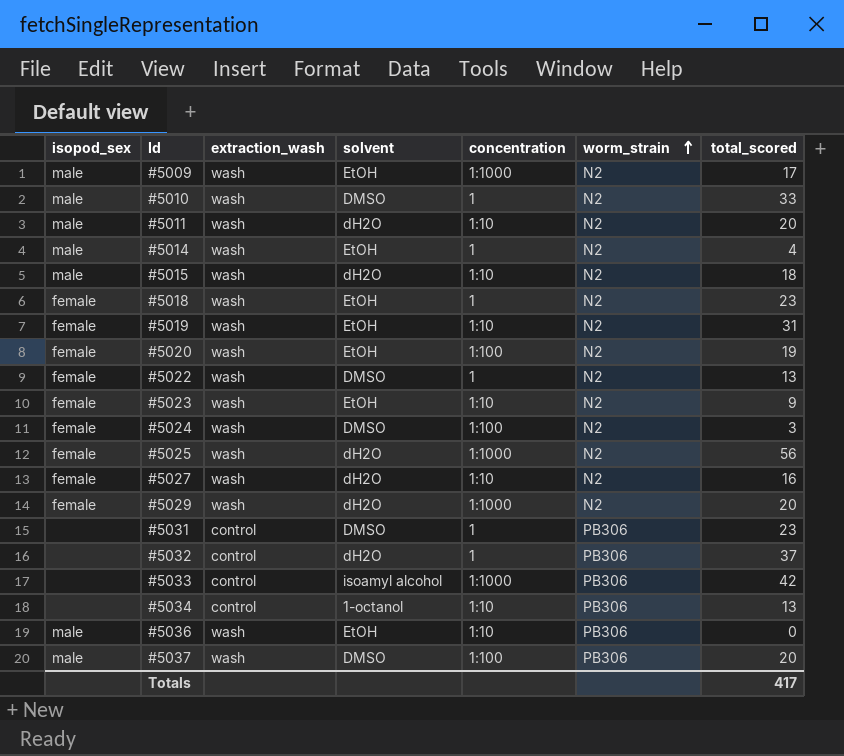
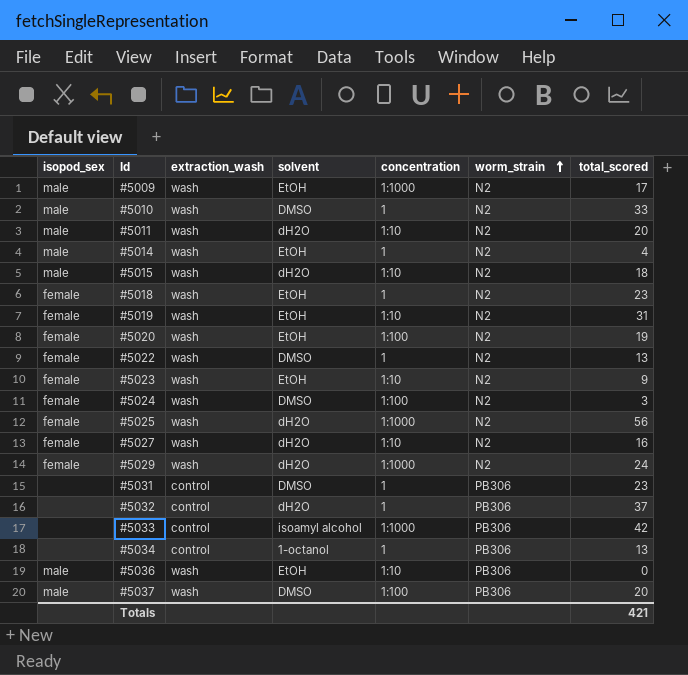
#5029 | total_scored: 20 -> 24
#5034 | concentration: 1:10 -> 1
Totals | total_scored: 417 -> 421

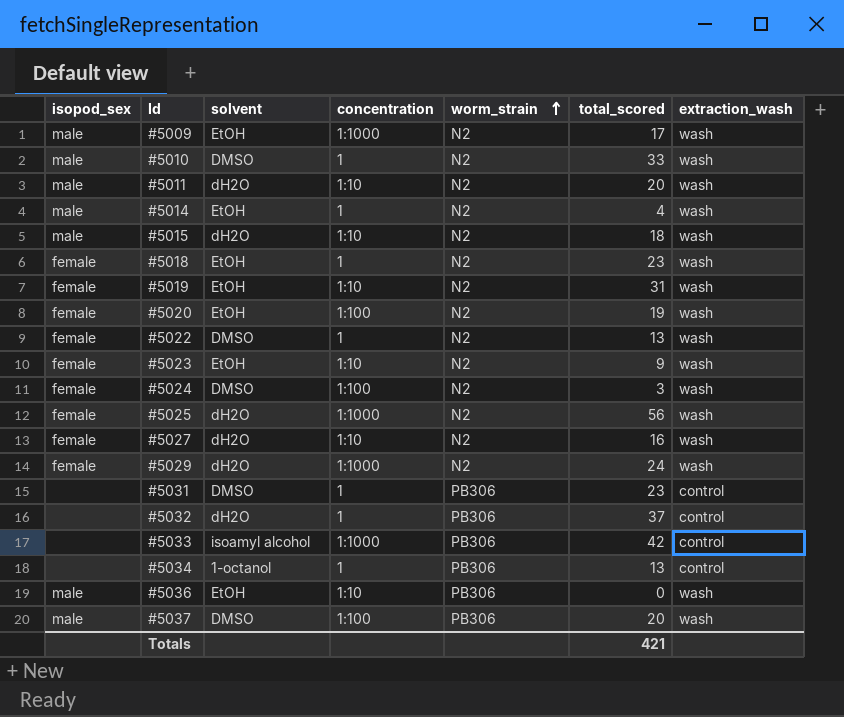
column extraction_wash | position: 3 -> 7

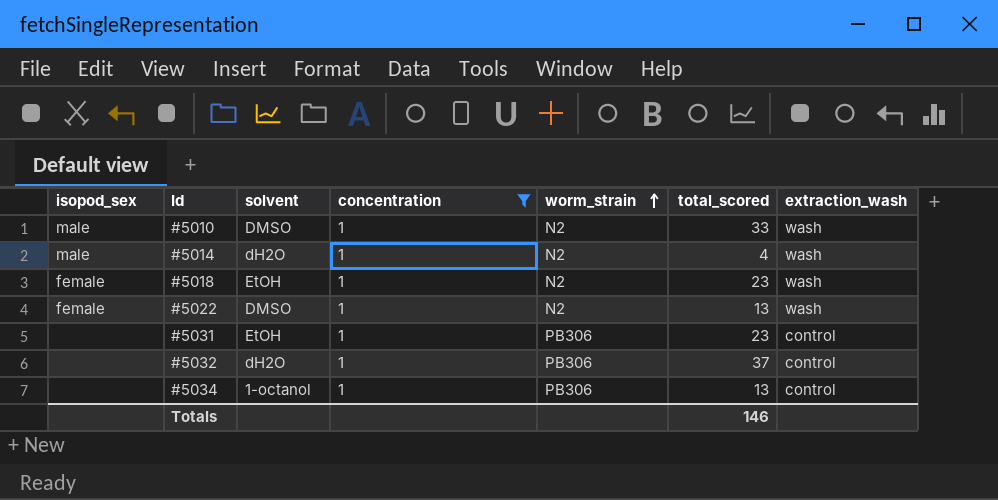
filter: none -> concentration = 1
#5014 | solvent: EtOH -> dH2O
#5031 | solvent: DMSO -> EtOH
Totals | total_scored: 421 -> 146

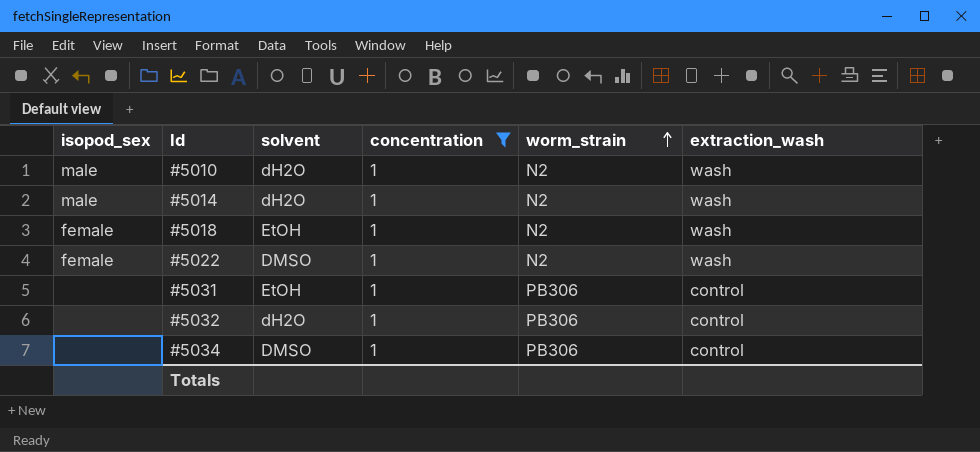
column total_scored | position: 6 -> none
#5010 | solvent: DMSO -> dH2O
#5034 | solvent: 1-octanol -> DMSO

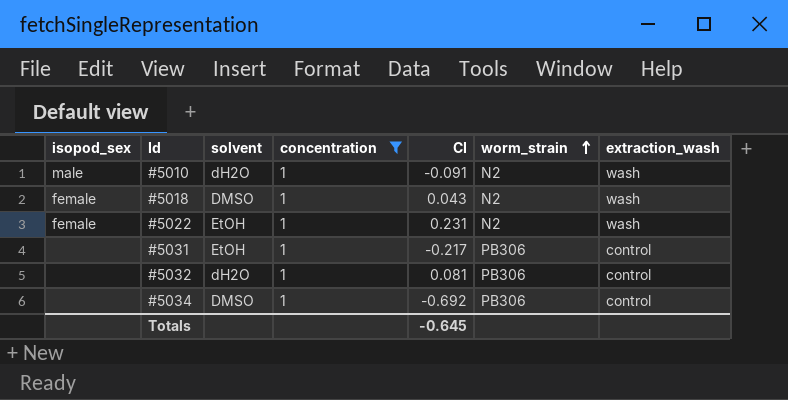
column CI | position: none -> 5
row #5014: male | dH2O | 1 | N2 | wash -> none
#5018 | solvent: EtOH -> DMSO
#5022 | solvent: DMSO -> EtOH

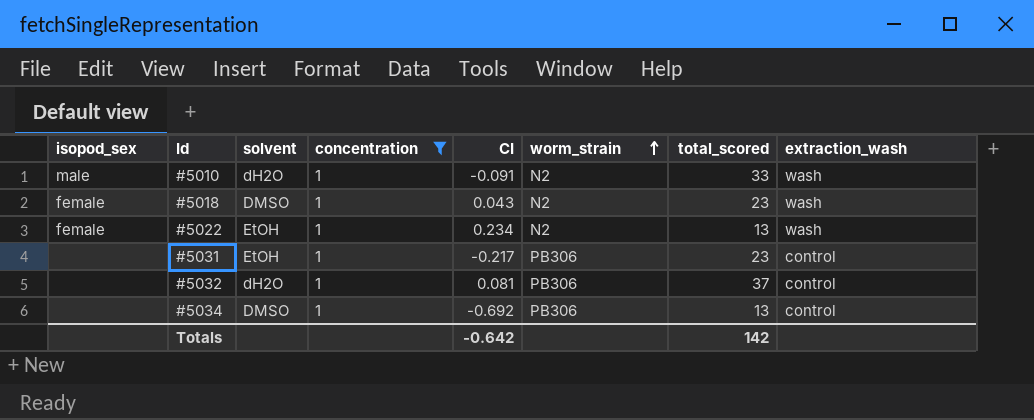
column total_scored | position: none -> 7
#5022 | CI: 0.231 -> 0.234
Totals | CI: -0.645 -> -0.642

